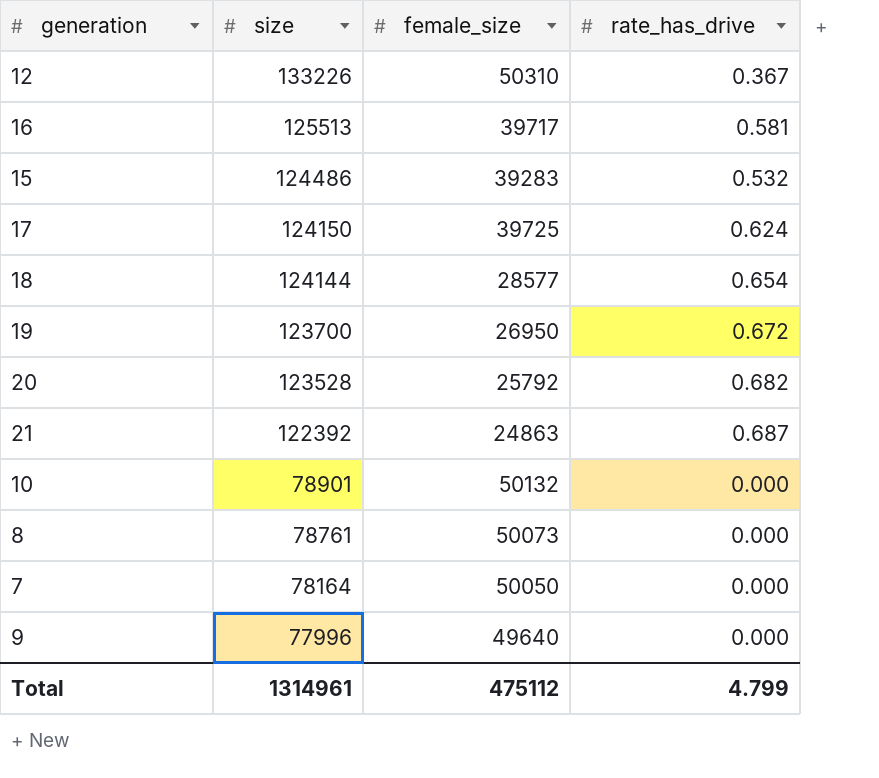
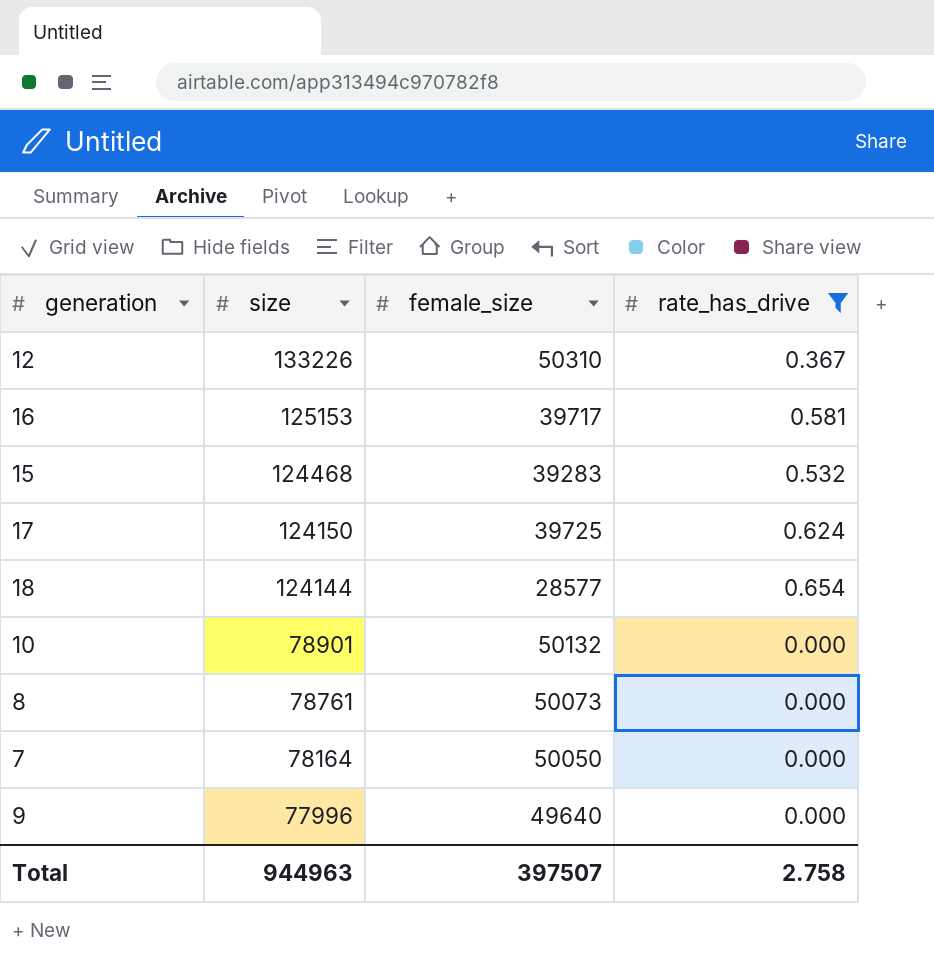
filter: none -> rate_has_drive <= 0.654
16 | size: 125513 -> 125153
15 | size: 124486 -> 124468
Total | size: 1314961 -> 944963
Total | female_size: 475112 -> 397507
Total | rate_has_drive: 4.799 -> 2.758

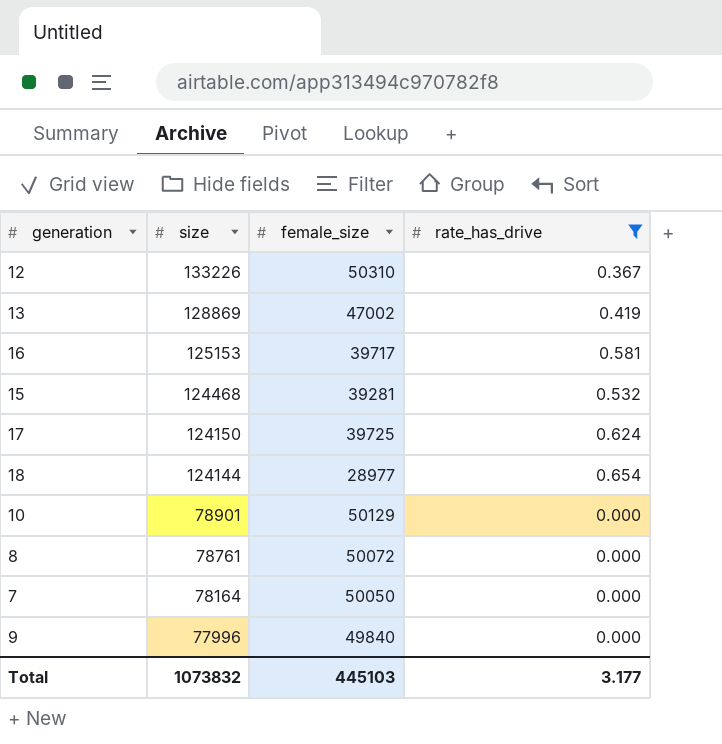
row 13: none -> 128869 | 47002 | 0.419
15 | female_size: 39283 -> 39281
18 | female_size: 28577 -> 28977
10 | female_size: 50132 -> 50129
8 | female_size: 50073 -> 50072
9 | female_size: 49640 -> 49840
Total | size: 944963 -> 1073832
Total | female_size: 397507 -> 445103
Total | rate_has_drive: 2.758 -> 3.177

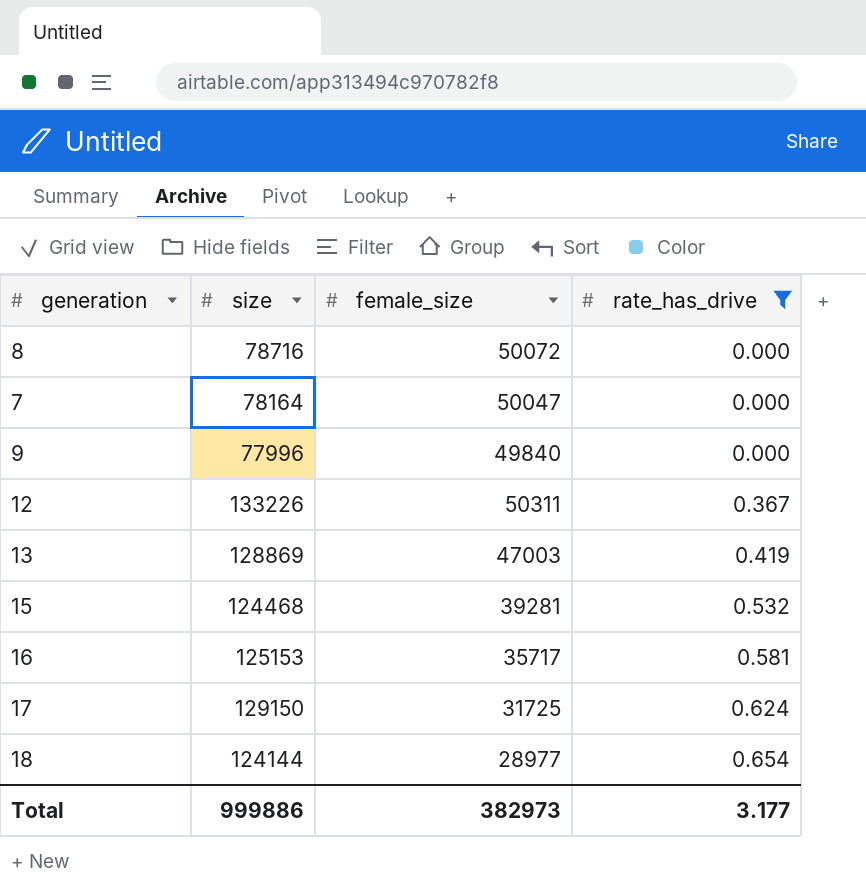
row order: size descending -> rate_has_drive ascending
row 10: 78901 | 50129 | 0.000 -> none
8 | size: 78761 -> 78716
7 | female_size: 50050 -> 50047
12 | female_size: 50310 -> 50311
13 | female_size: 47002 -> 47003
16 | female_size: 39717 -> 35717
17 | size: 124150 -> 129150
17 | female_size: 39725 -> 31725
Total | size: 1073832 -> 999886
Total | female_size: 445103 -> 382973

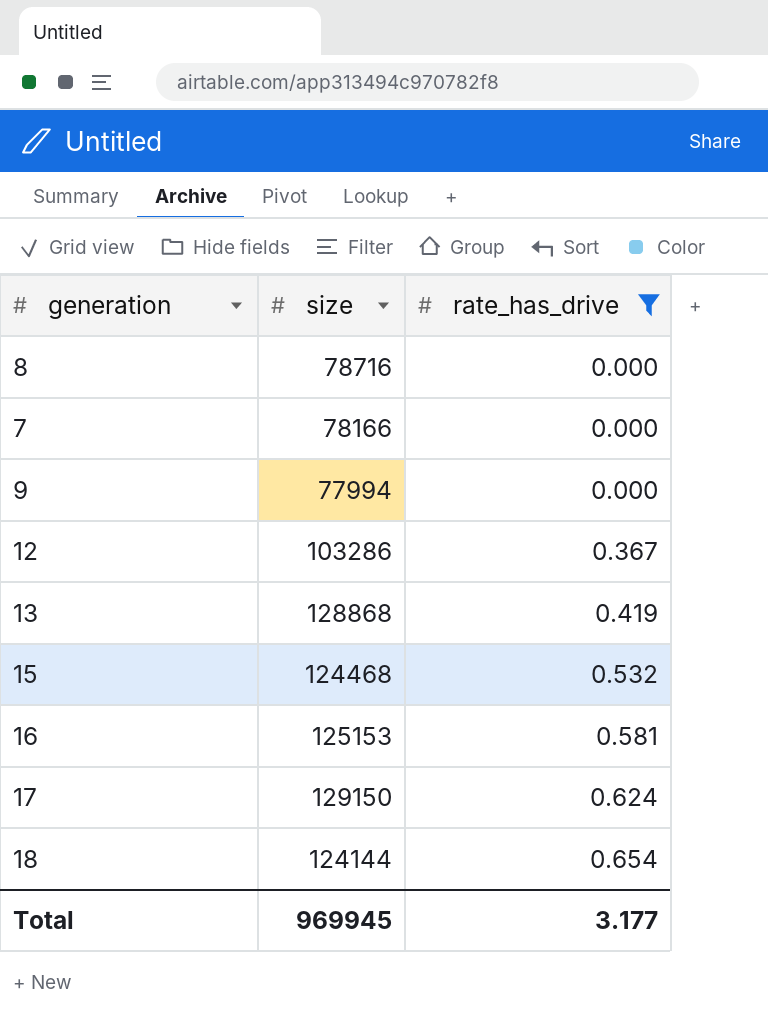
column female_size | position: 3 -> none
7 | size: 78164 -> 78166
9 | size: 77996 -> 77994
12 | size: 133226 -> 103286
13 | size: 128869 -> 128868
Total | size: 999886 -> 969945

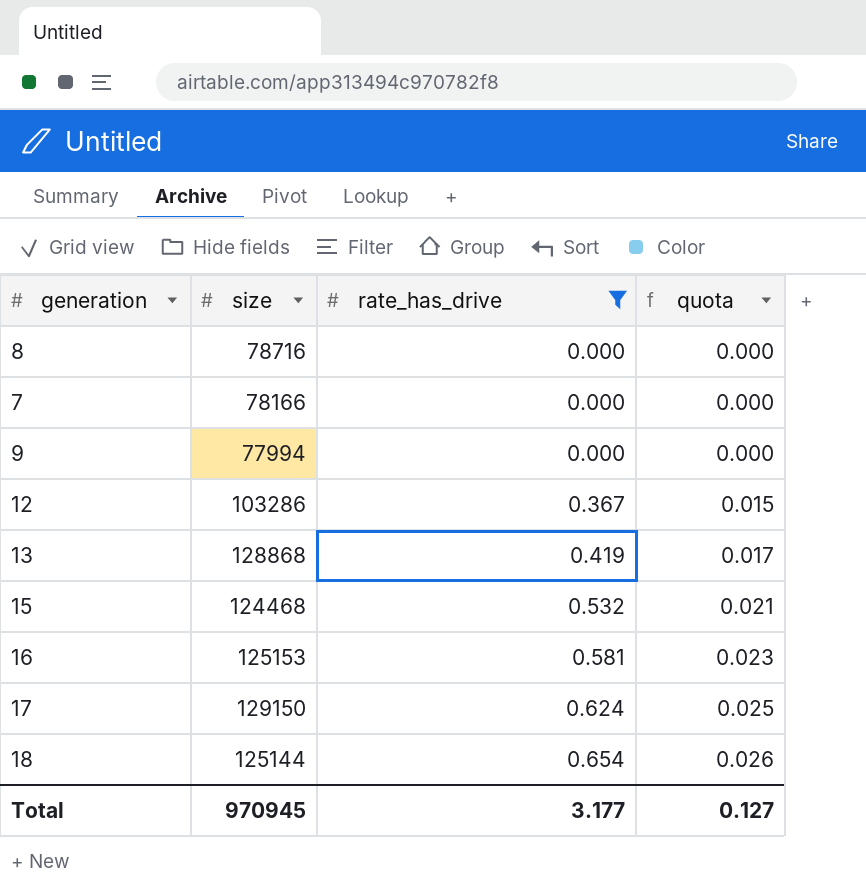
column quota | formula: none -> [rate_has_drive] * 0.04
18 | size: 124144 -> 125144
Total | size: 969945 -> 970945

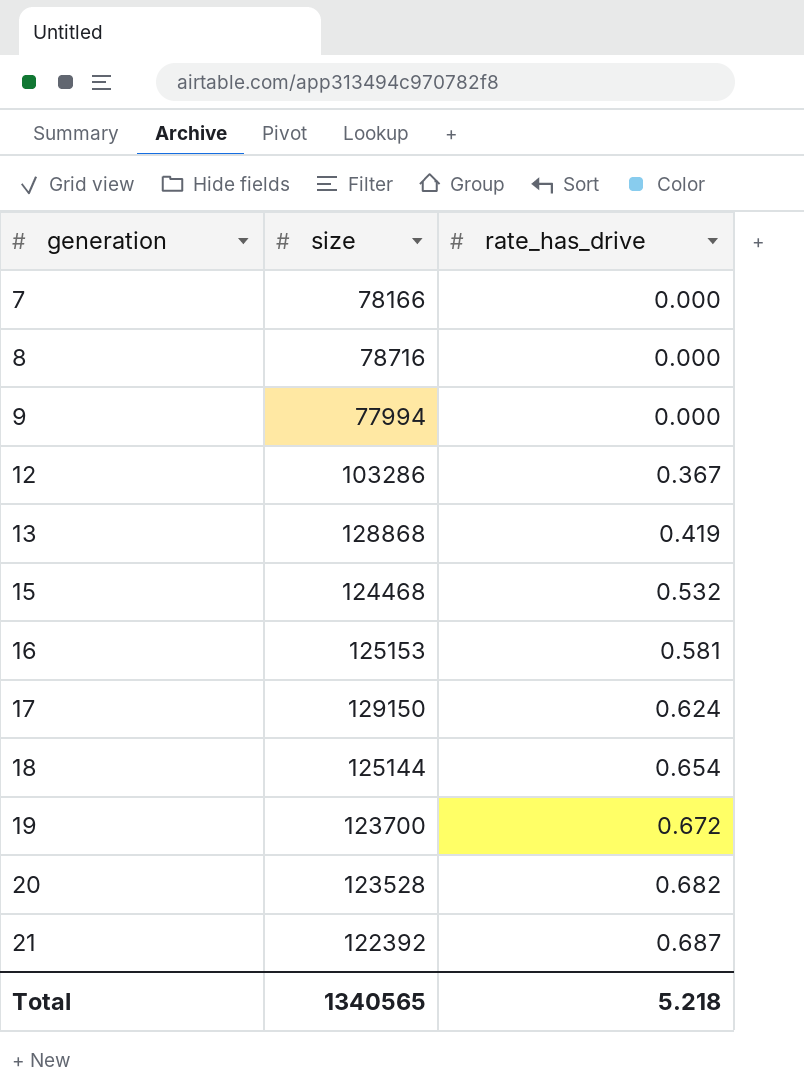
filter: rate_has_drive <= 0.654 -> none
row order: rate_has_drive ascending -> generation ascending
column quota | formula: [rate_has_drive] * 0.04 -> none
Total | size: 970945 -> 1340565
Total | rate_has_drive: 3.177 -> 5.218

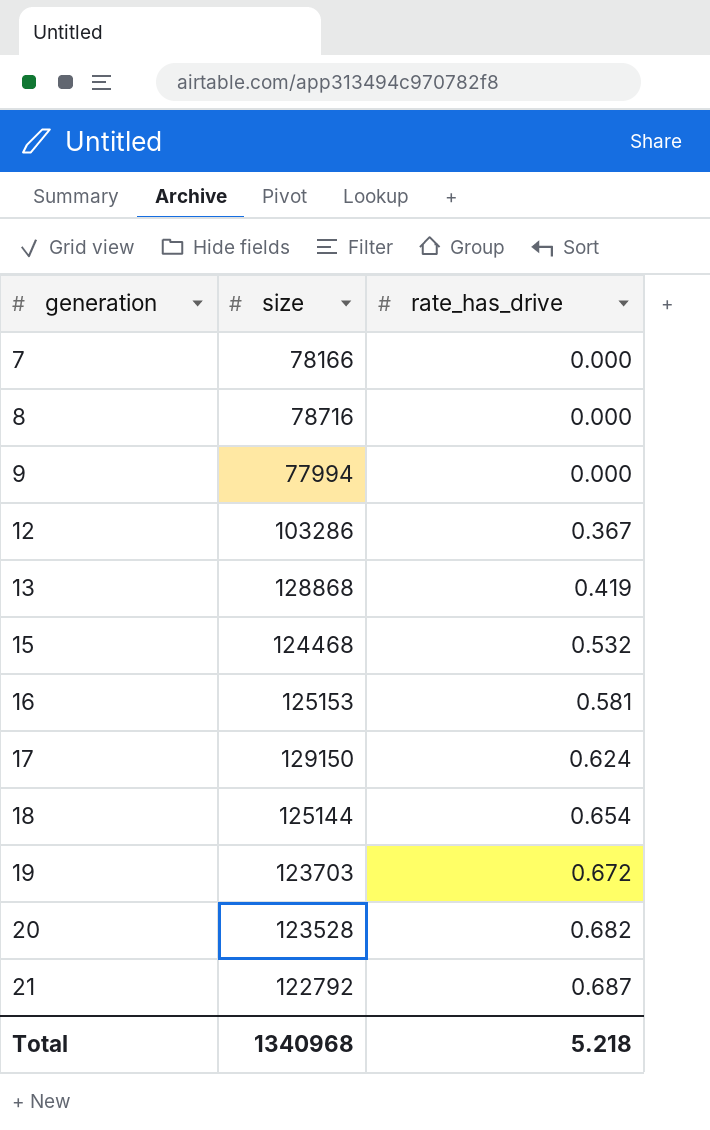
19 | size: 123700 -> 123703
21 | size: 122392 -> 122792
Total | size: 1340565 -> 1340968

